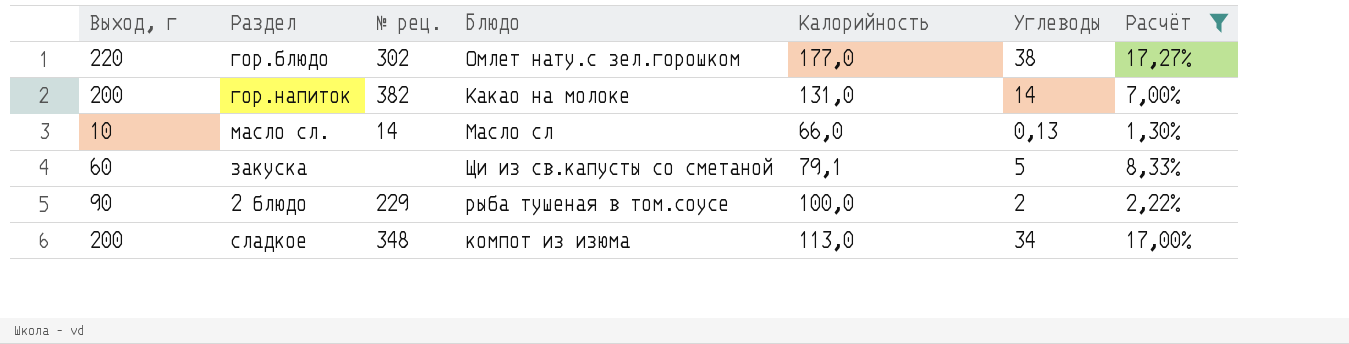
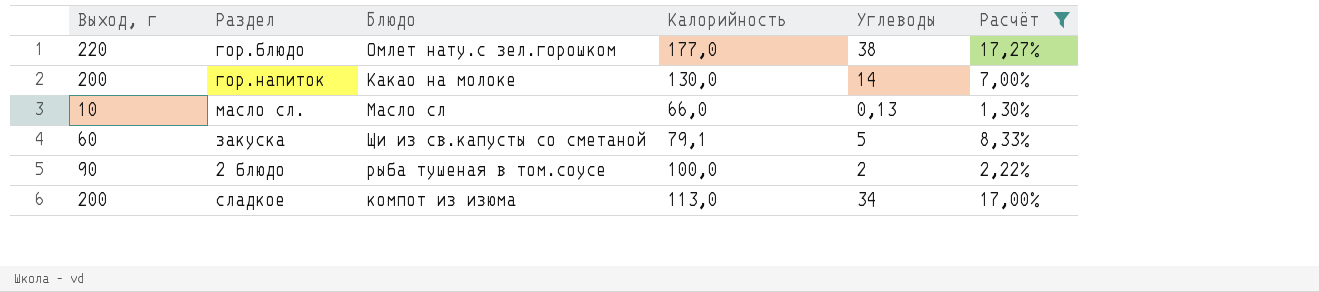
column № рец. | position: 3 -> none
гор.напиток | Калорийность: 131,0 -> 130,0

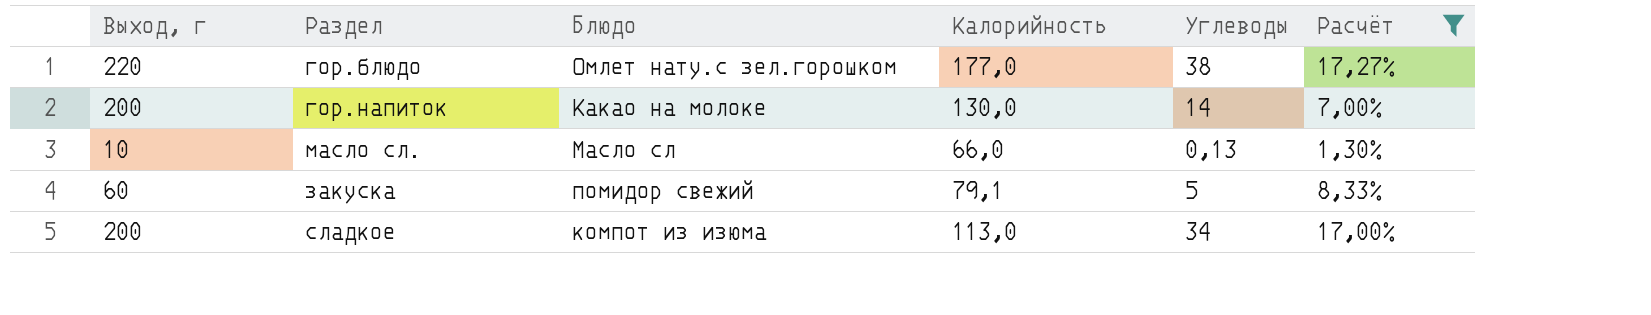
row 2 блюдо: 90 | рыба тушеная в том.соусе | 100,0 | 2 | 2,22% -> none
закуска | Блюдо: Щи из св.капусты со сметаной -> помидор свежий

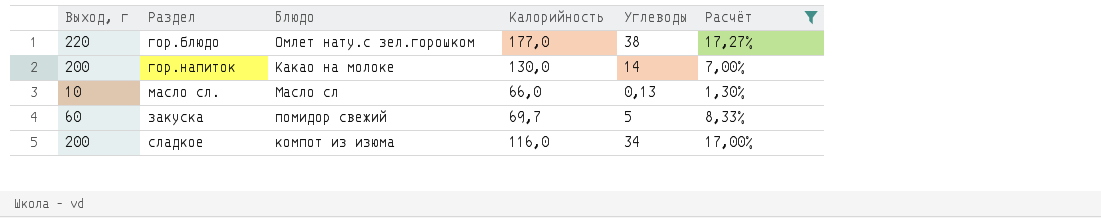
закуска | Калорийность: 79,1 -> 69,7
сладкое | Калорийность: 113,0 -> 116,0

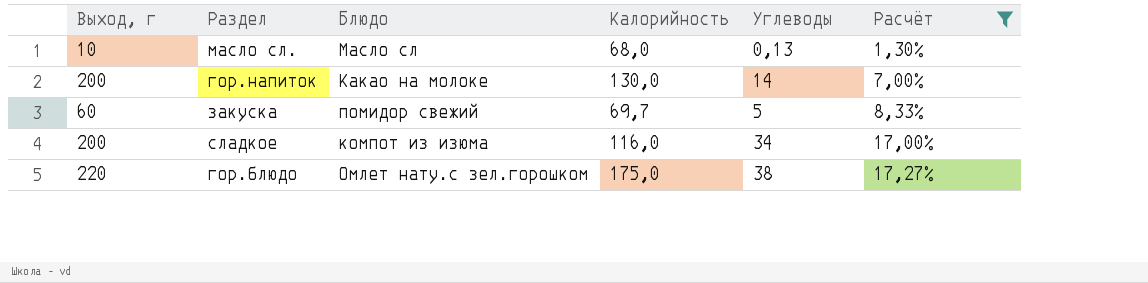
row order: none -> Расчёт ascending
масло сл. | Калорийность: 66,0 -> 68,0
гор.блюдо | Калорийность: 177,0 -> 175,0

